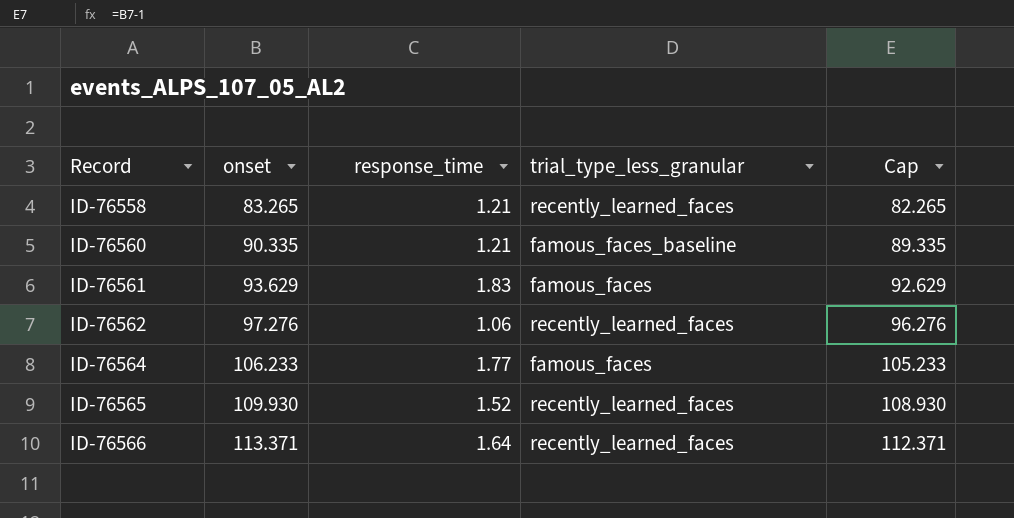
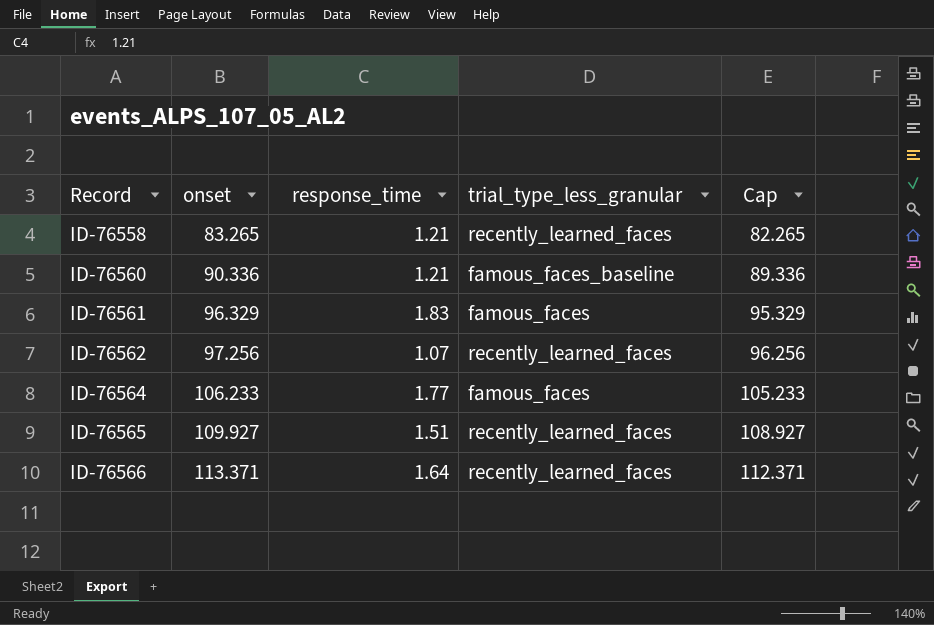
ID-76560 | onset: 90.335 -> 90.336
ID-76560 | Cap: 89.335 -> 89.336
ID-76561 | onset: 93.629 -> 96.329
ID-76561 | Cap: 92.629 -> 95.329
ID-76562 | onset: 97.276 -> 97.256
ID-76562 | response_time: 1.06 -> 1.07
ID-76562 | Cap: 96.276 -> 96.256
ID-76565 | onset: 109.930 -> 109.927
ID-76565 | response_time: 1.52 -> 1.51
ID-76565 | Cap: 108.930 -> 108.927

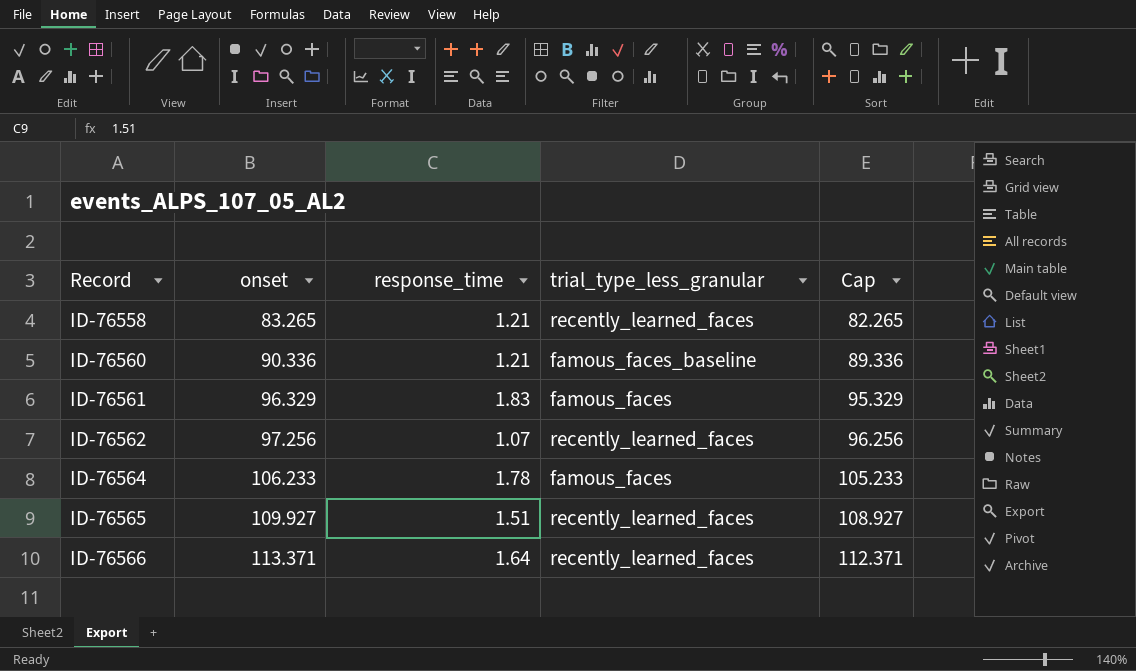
ID-76564 | response_time: 1.77 -> 1.78

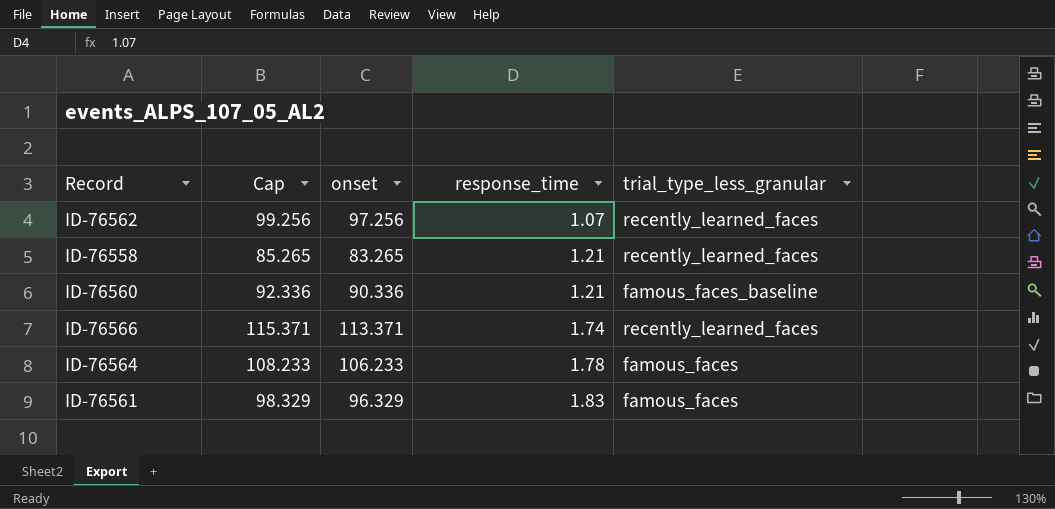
row order: Record ascending -> response_time ascending
column Cap | formula: [onset] - 1 -> [onset] + 2
column Cap | position: 5 -> 2
row ID-76565: 109.927 | 1.51 | recently_learned_faces | 108.927 -> none
ID-76566 | response_time: 1.64 -> 1.74

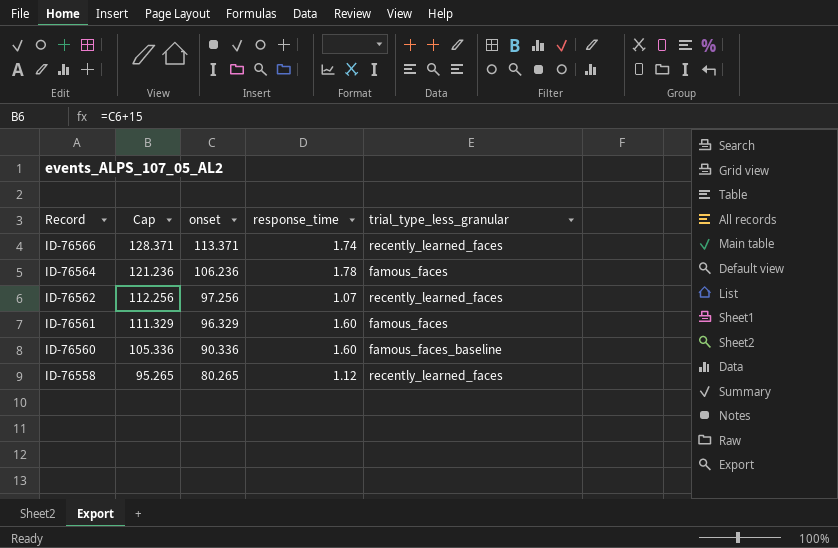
row order: response_time ascending -> Record descending
column Cap | formula: [onset] + 2 -> [onset] + 15
ID-76564 | onset: 106.233 -> 106.236
ID-76561 | response_time: 1.83 -> 1.60
ID-76560 | response_time: 1.21 -> 1.60
ID-76558 | onset: 83.265 -> 80.265
ID-76558 | response_time: 1.21 -> 1.12

